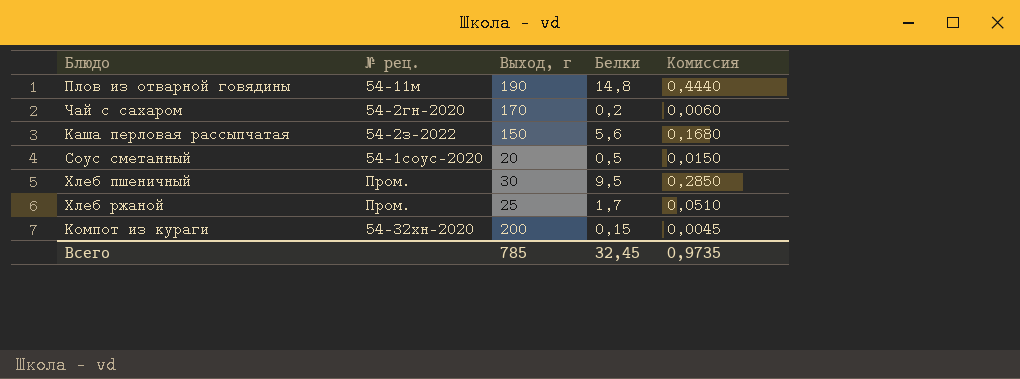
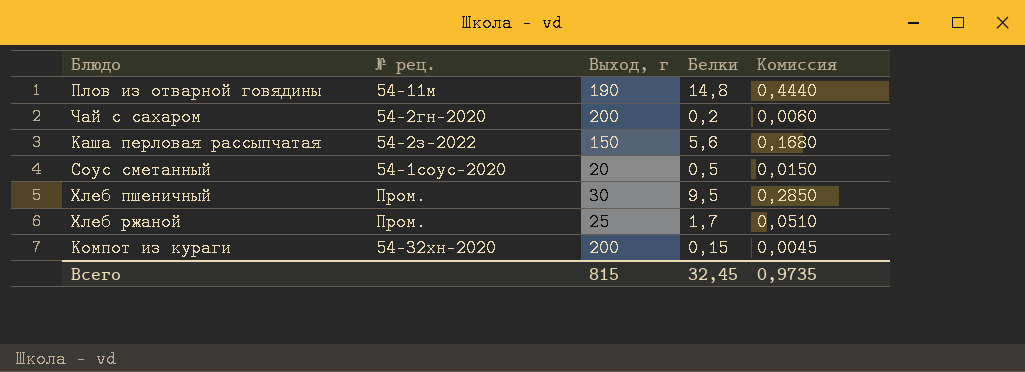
Чай с сахаром | Выход, г: 170 -> 200
Всего | Выход, г: 785 -> 815

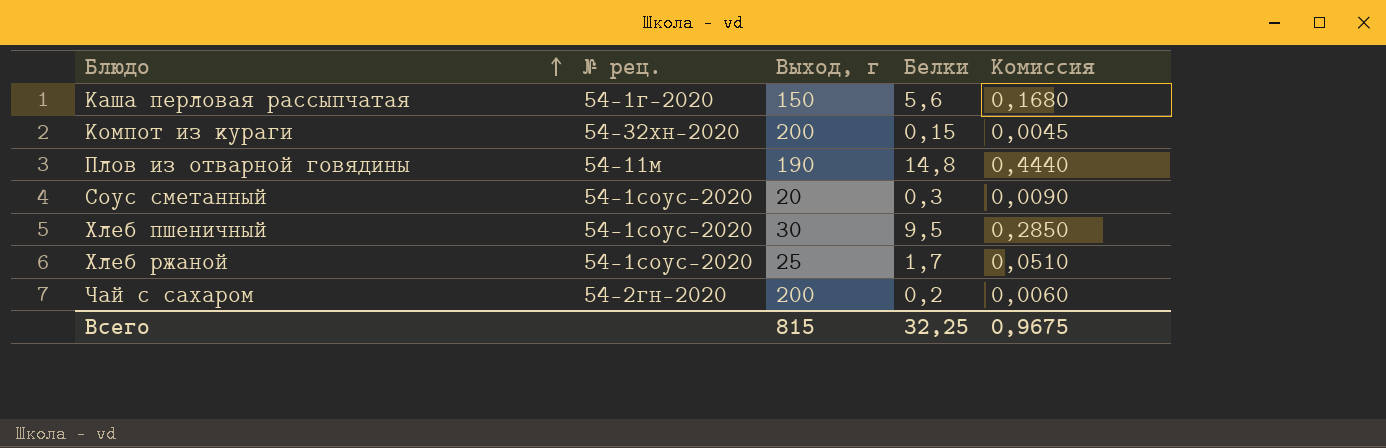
row order: none -> Блюдо ascending
Каша перловая рассыпчатая | № рец.: 54-2з-2022 -> 54-1г-2020
Соус сметанный | Белки: 0,5 -> 0,3
Соус сметанный | Комиссия: 0,0150 -> 0,0090
Хлеб пшеничный | № рец.: Пром. -> 54-1соус-2020
Хлеб ржаной | № рец.: Пром. -> 54-1соус-2020
Всего | Белки: 32,45 -> 32,25
Всего | Комиссия: 0,9735 -> 0,9675

